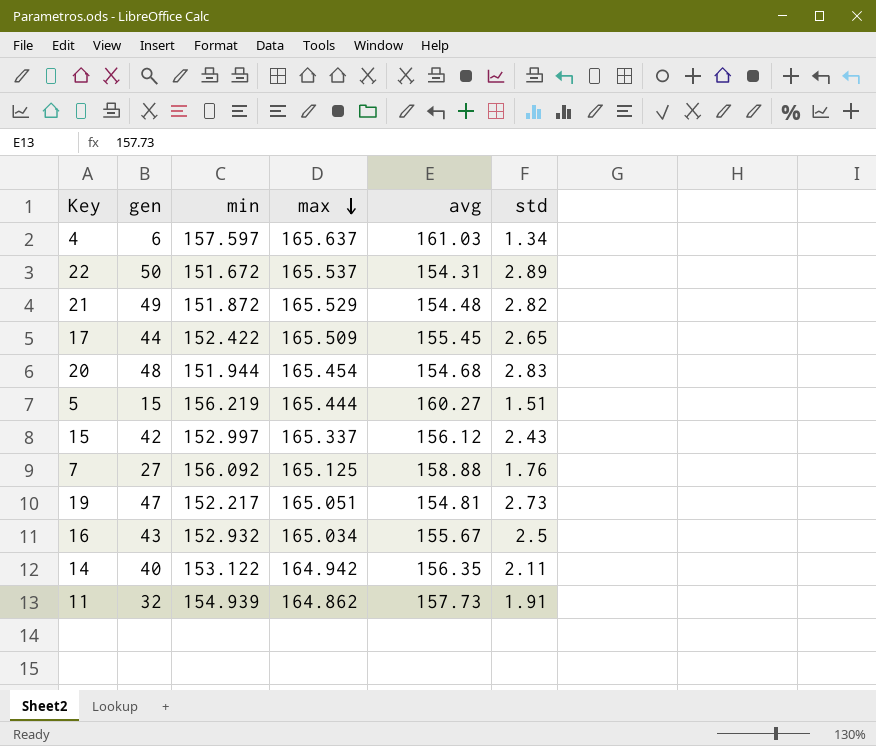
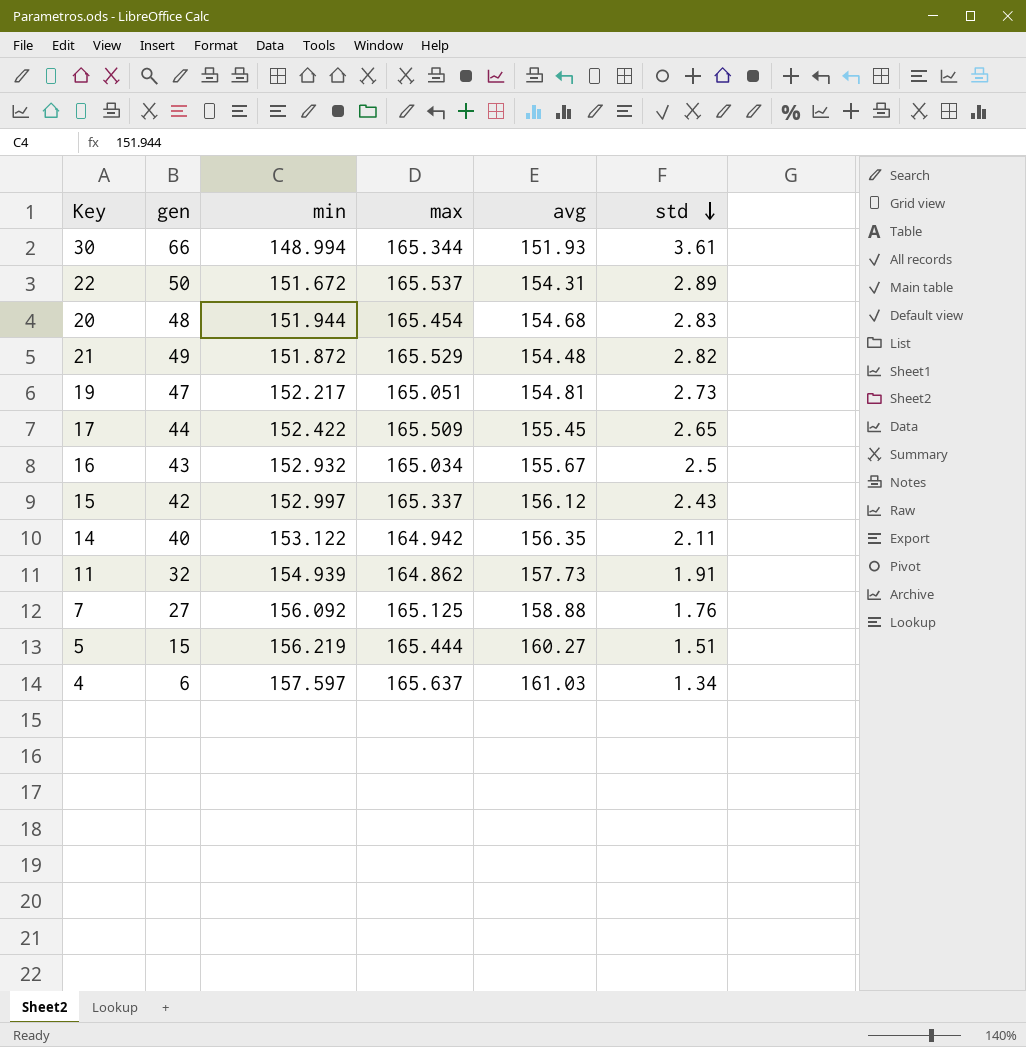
row order: max descending -> std descending
row 30: none -> 66 | 148.994 | 165.344 | 151.93 | 3.61

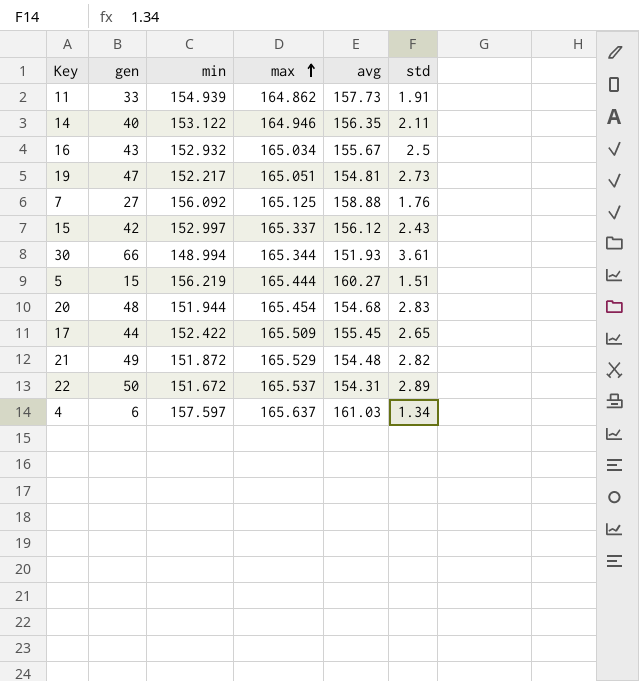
row order: std descending -> max ascending
11 | gen: 32 -> 33
14 | max: 164.942 -> 164.946

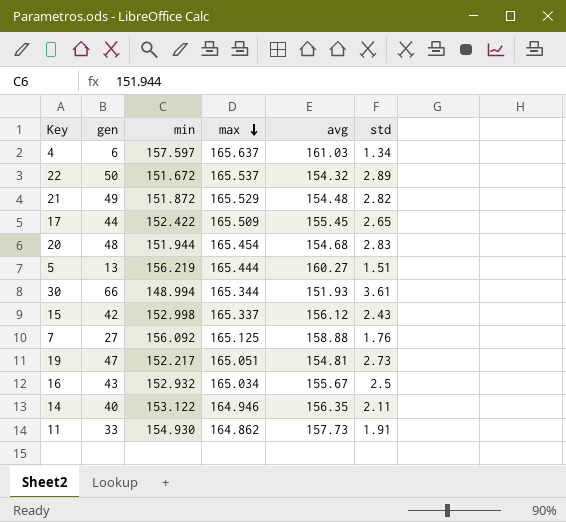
row order: max ascending -> max descending
22 | avg: 154.31 -> 154.32
5 | gen: 15 -> 13
15 | min: 152.997 -> 152.998
11 | min: 154.939 -> 154.930

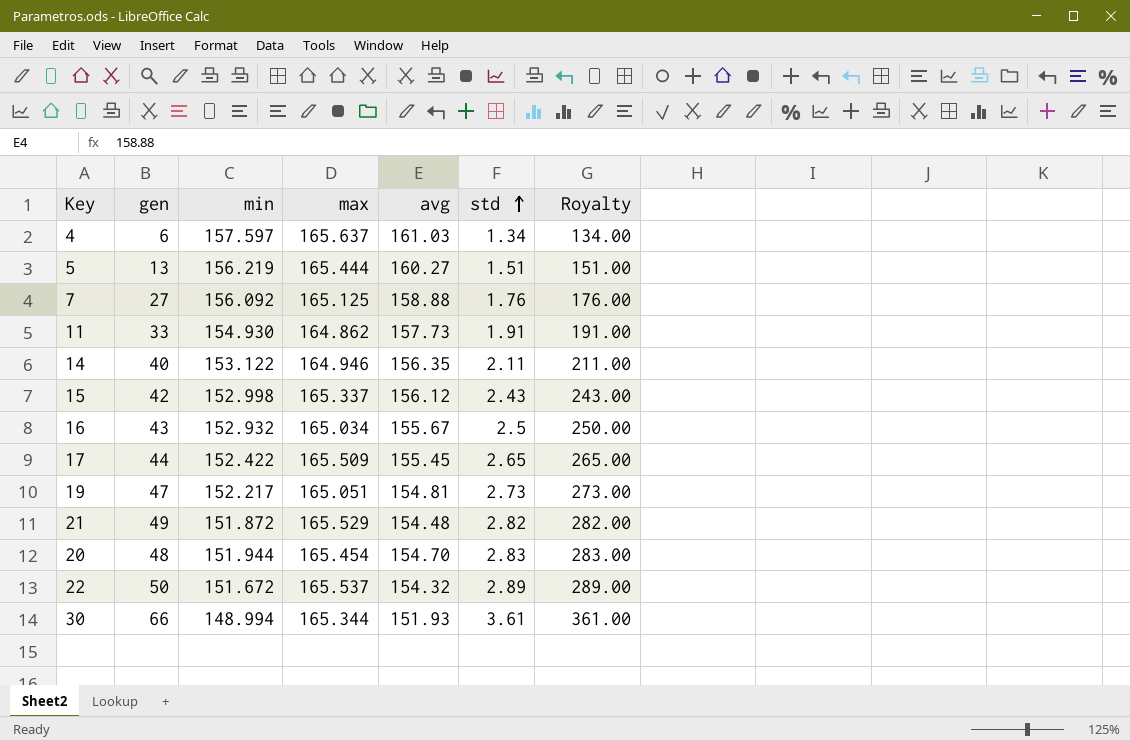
row order: max descending -> std ascending
column Royalty | formula: none -> [std] * 100
20 | avg: 154.68 -> 154.70

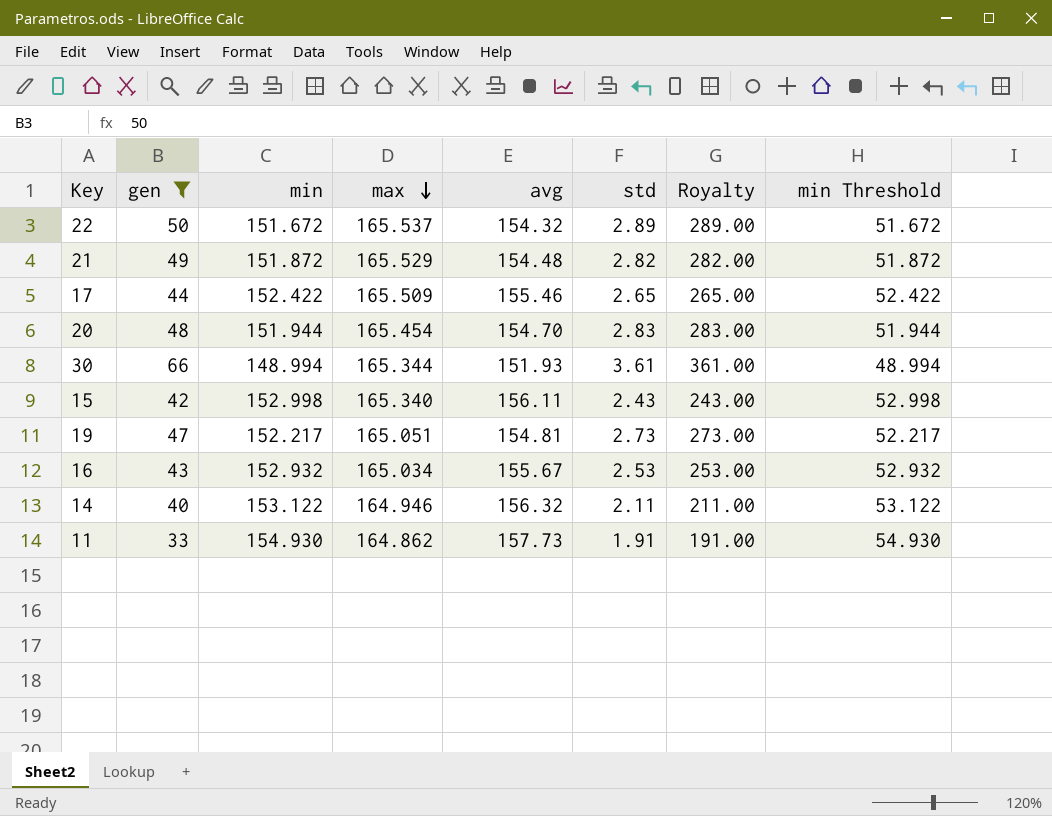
filter: none -> gen >= 33
row order: std ascending -> max descending
column min Threshold | formula: none -> [min] - 100
17 | avg: 155.45 -> 155.46
15 | max: 165.337 -> 165.340
15 | avg: 156.12 -> 156.11
16 | std: 2.5 -> 2.53
16 | Royalty: 250.00 -> 253.00
14 | avg: 156.35 -> 156.32

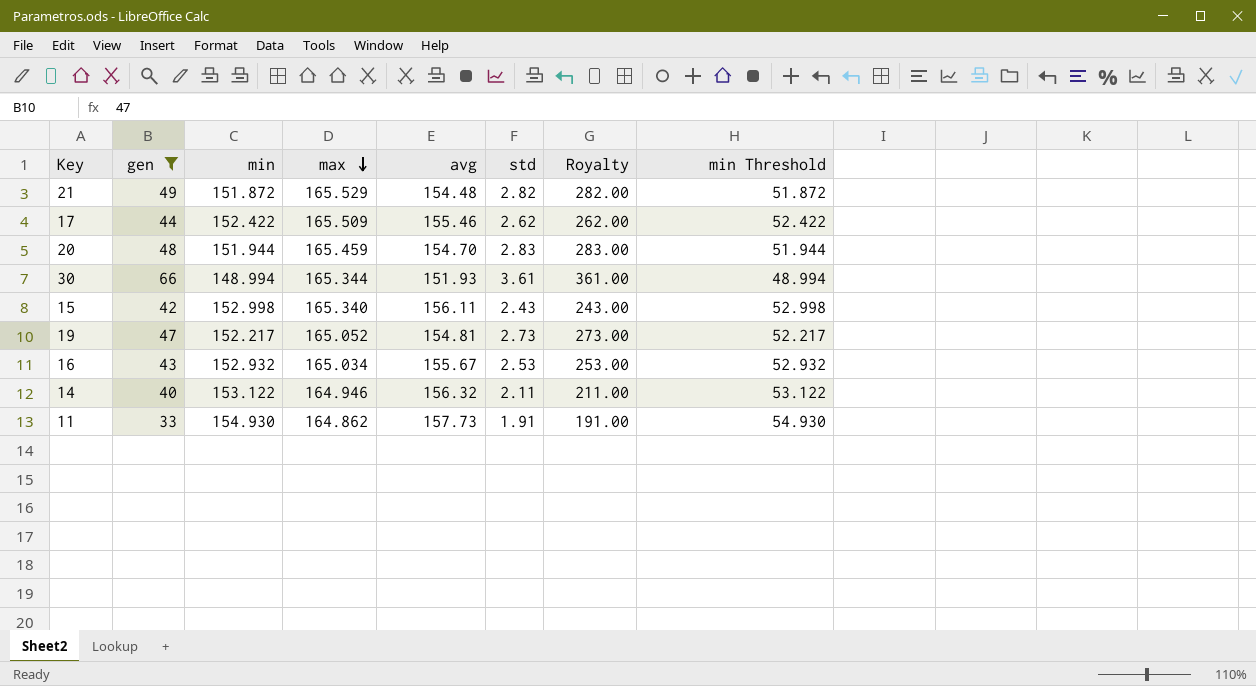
row 22: 50 | 151.672 | 165.537 | 154.32 | 2.89 | 289.00 | 51.672 -> none
17 | std: 2.65 -> 2.62
17 | Royalty: 265.00 -> 262.00
20 | max: 165.454 -> 165.459
19 | max: 165.051 -> 165.052

